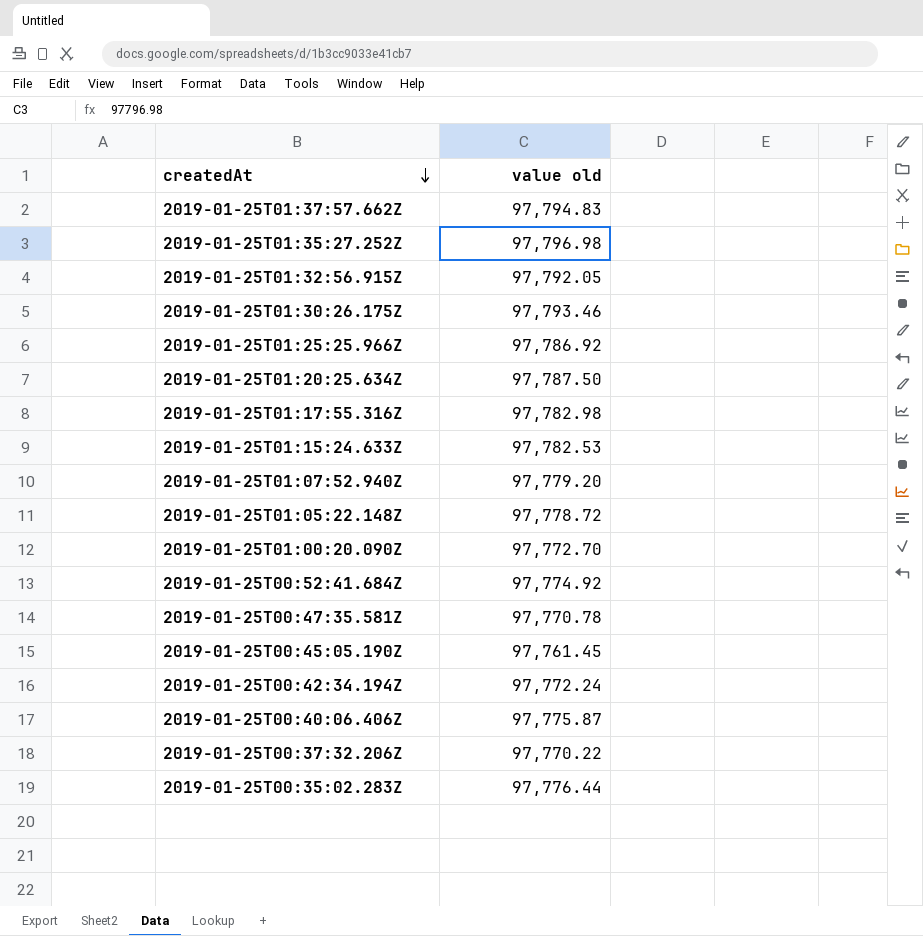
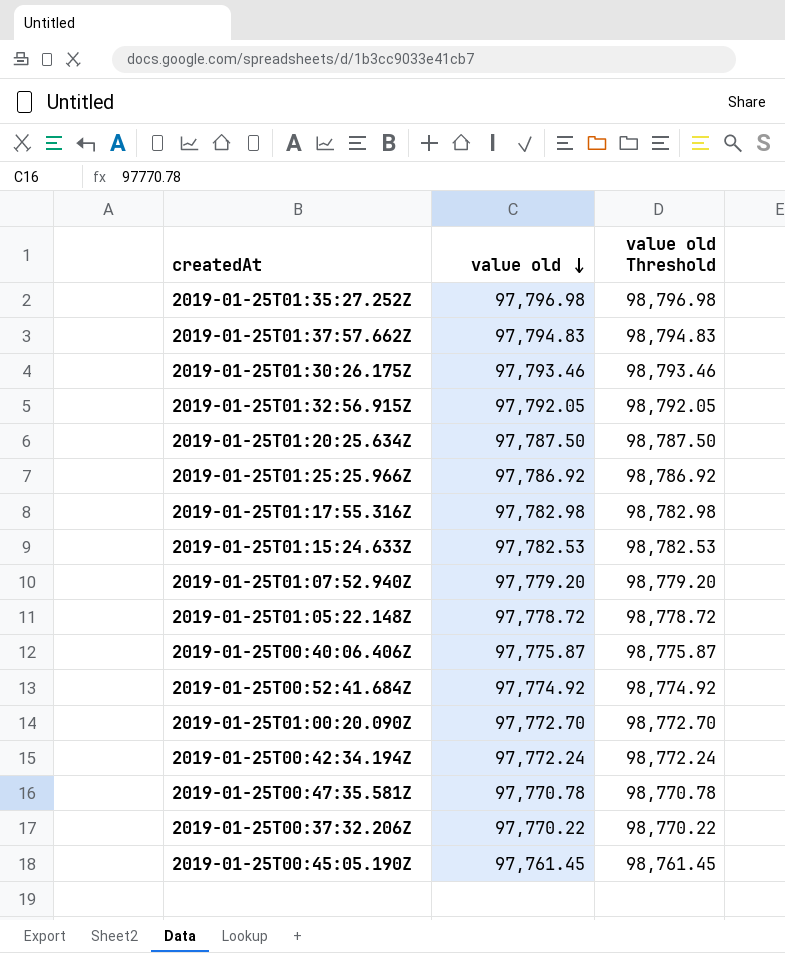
row order: createdAt descending -> value old descending
column value old Threshold | formula: none -> [value old] + 1000
row 2019-01-25T00:35:02.283Z: 97,776.44 -> none

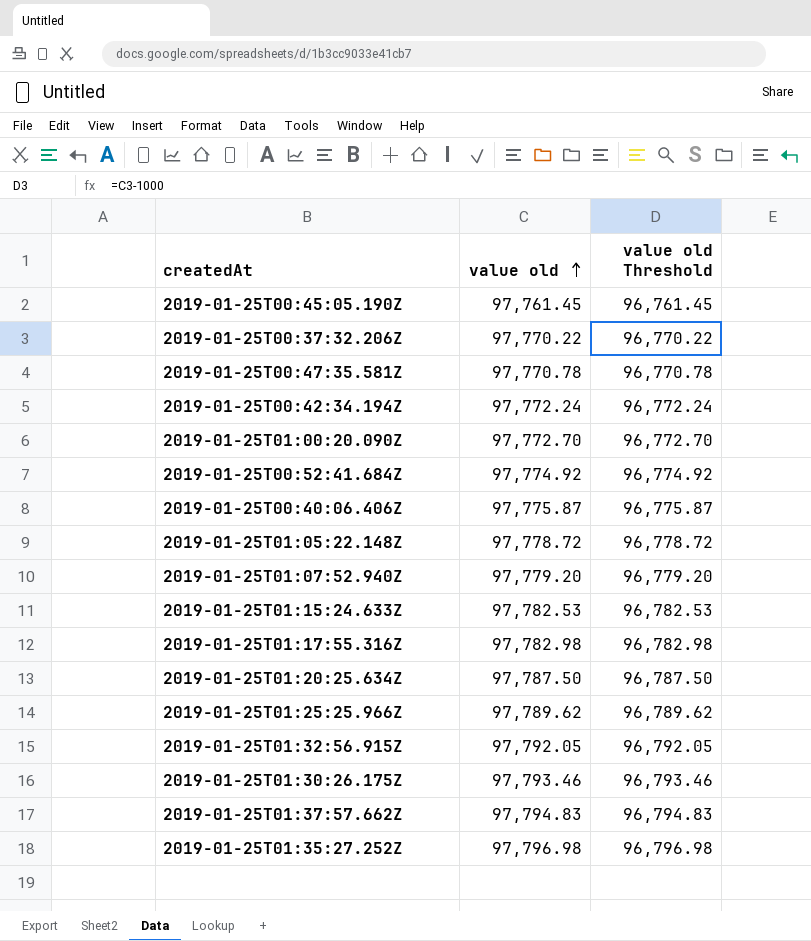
row order: value old descending -> value old ascending
column value old Threshold | formula: [value old] + 1000 -> [value old] - 1000
2019-01-25T01:25:25.966Z | value old: 97,786.92 -> 97,789.62

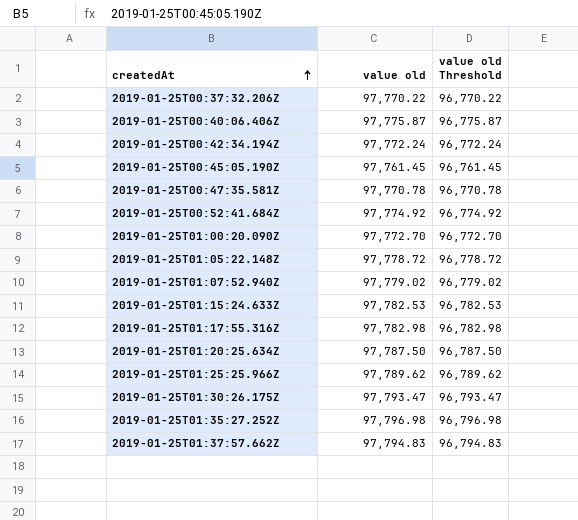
row order: value old ascending -> createdAt ascending
row 2019-01-25T01:32:56.915Z: 97,792.05 | 96,792.05 -> none
2019-01-25T01:07:52.940Z | value old: 97,779.20 -> 97,779.02
2019-01-25T01:07:52.940Z | value old Threshold: 96,779.20 -> 96,779.02
2019-01-25T01:30:26.175Z | value old: 97,793.46 -> 97,793.47
2019-01-25T01:30:26.175Z | value old Threshold: 96,793.46 -> 96,793.47

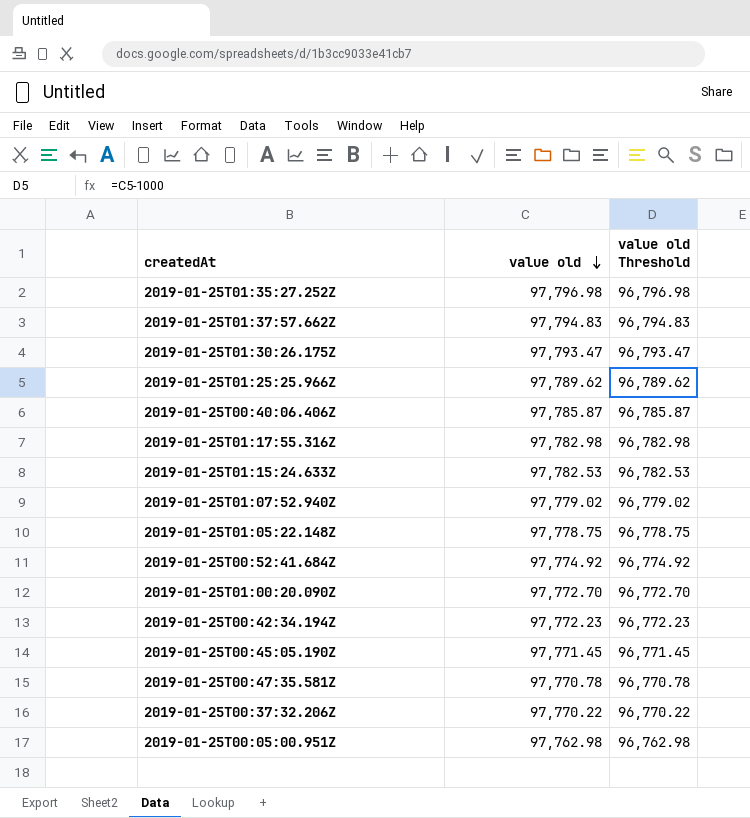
row order: createdAt ascending -> value old descending
row 2019-01-25T01:20:25.634Z: 97,787.50 | 96,787.50 -> none
2019-01-25T00:40:06.406Z | value old: 97,775.87 -> 97,785.87
2019-01-25T00:40:06.406Z | value old Threshold: 96,775.87 -> 96,785.87
2019-01-25T01:05:22.148Z | value old: 97,778.72 -> 97,778.75
2019-01-25T01:05:22.148Z | value old Threshold: 96,778.72 -> 96,778.75
2019-01-25T00:42:34.194Z | value old: 97,772.24 -> 97,772.23
2019-01-25T00:42:34.194Z | value old Threshold: 96,772.24 -> 96,772.23
2019-01-25T00:45:05.190Z | value old: 97,761.45 -> 97,771.45
2019-01-25T00:45:05.190Z | value old Threshold: 96,761.45 -> 96,771.45
row 2019-01-25T00:05:00.951Z: none -> 97,762.98 | 96,762.98

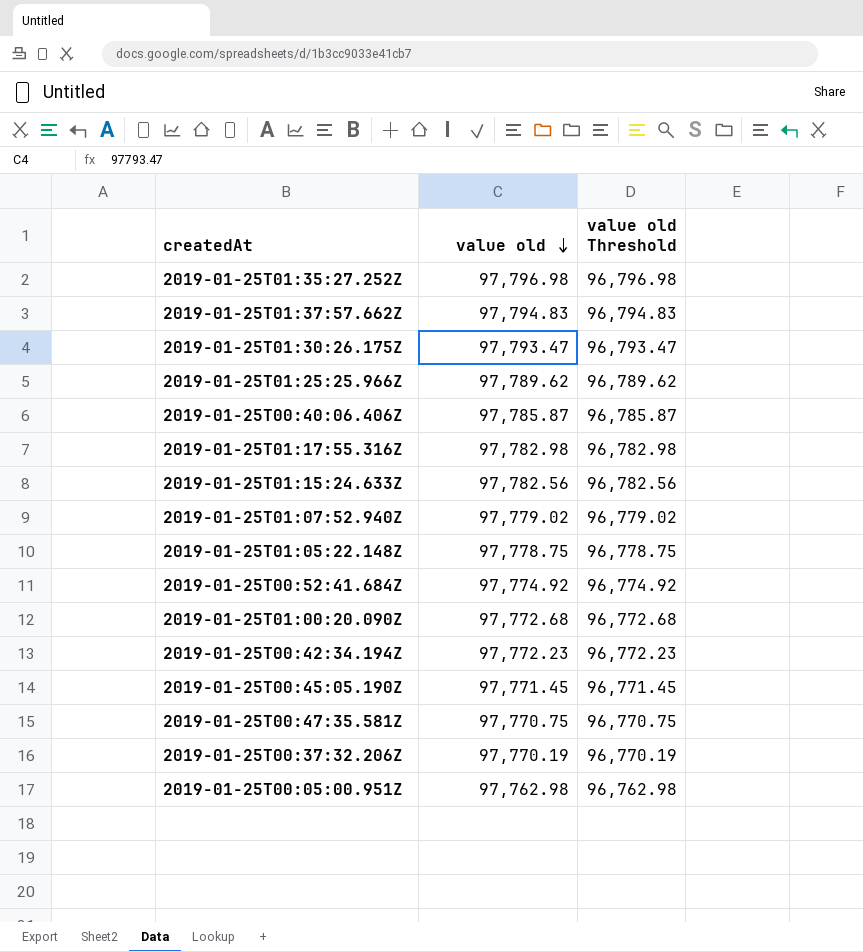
2019-01-25T01:15:24.633Z | value old: 97,782.53 -> 97,782.56
2019-01-25T01:15:24.633Z | value old Threshold: 96,782.53 -> 96,782.56
2019-01-25T01:00:20.090Z | value old: 97,772.70 -> 97,772.68
2019-01-25T01:00:20.090Z | value old Threshold: 96,772.70 -> 96,772.68
2019-01-25T00:47:35.581Z | value old: 97,770.78 -> 97,770.75
2019-01-25T00:47:35.581Z | value old Threshold: 96,770.78 -> 96,770.75
2019-01-25T00:37:32.206Z | value old: 97,770.22 -> 97,770.19
2019-01-25T00:37:32.206Z | value old Threshold: 96,770.22 -> 96,770.19

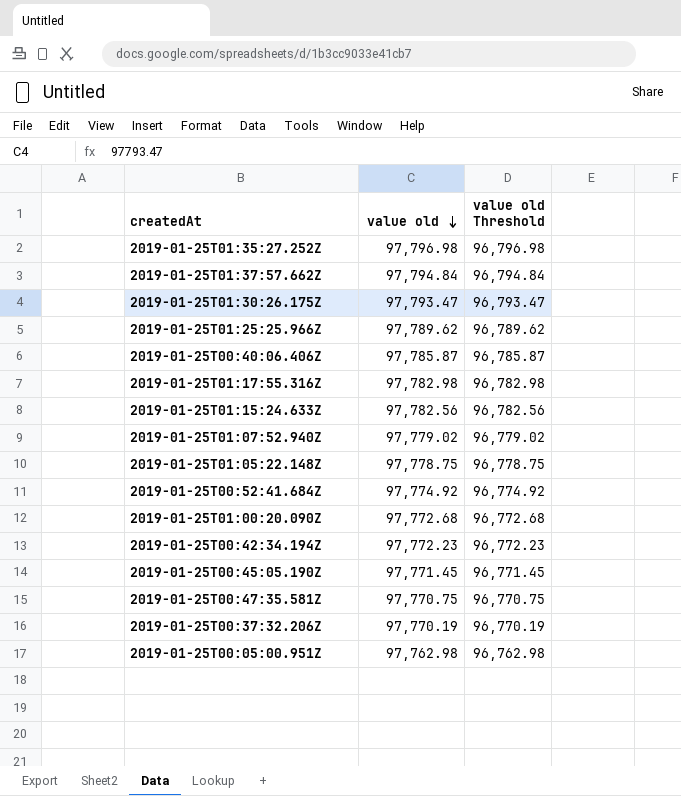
2019-01-25T01:37:57.662Z | value old: 97,794.83 -> 97,794.84
2019-01-25T01:37:57.662Z | value old Threshold: 96,794.83 -> 96,794.84

